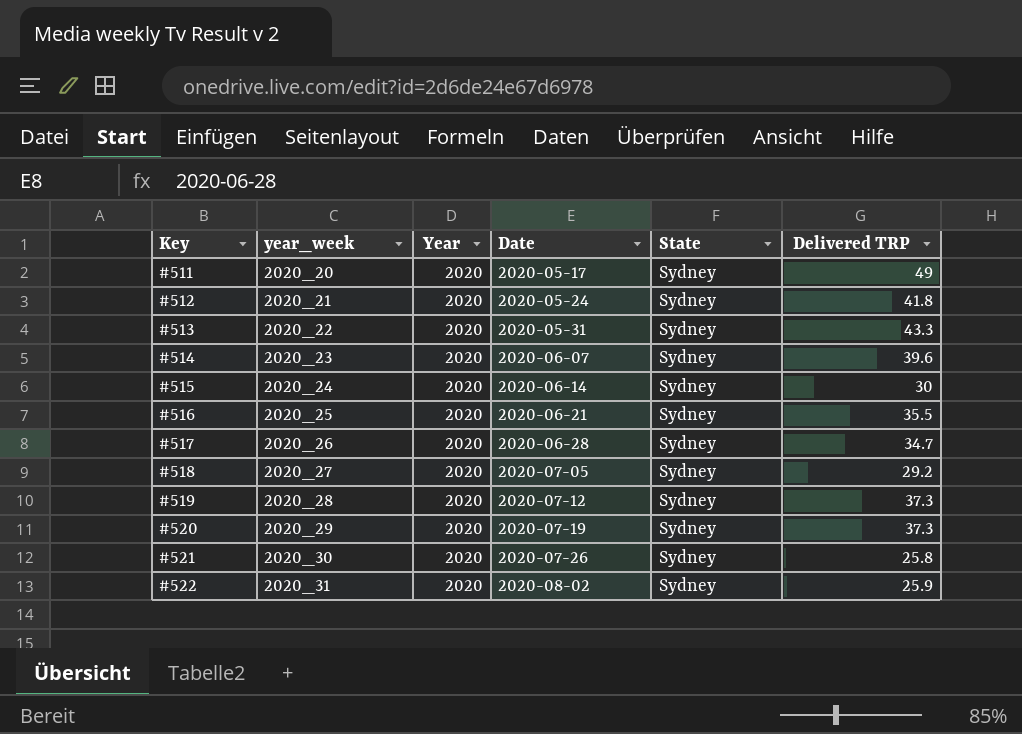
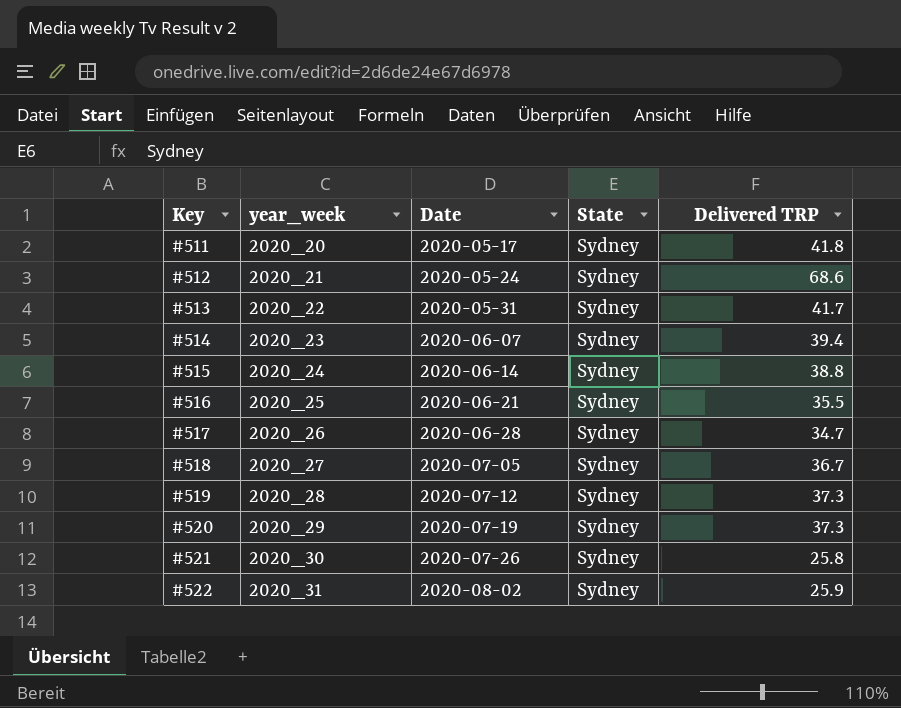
column Year | position: 3 -> none
#511 | Delivered TRP: 49 -> 41.8
#512 | Delivered TRP: 41.8 -> 68.6
#513 | Delivered TRP: 43.3 -> 41.7
#514 | Delivered TRP: 39.6 -> 39.4
#515 | Delivered TRP: 30 -> 38.8
#518 | Delivered TRP: 29.2 -> 36.7

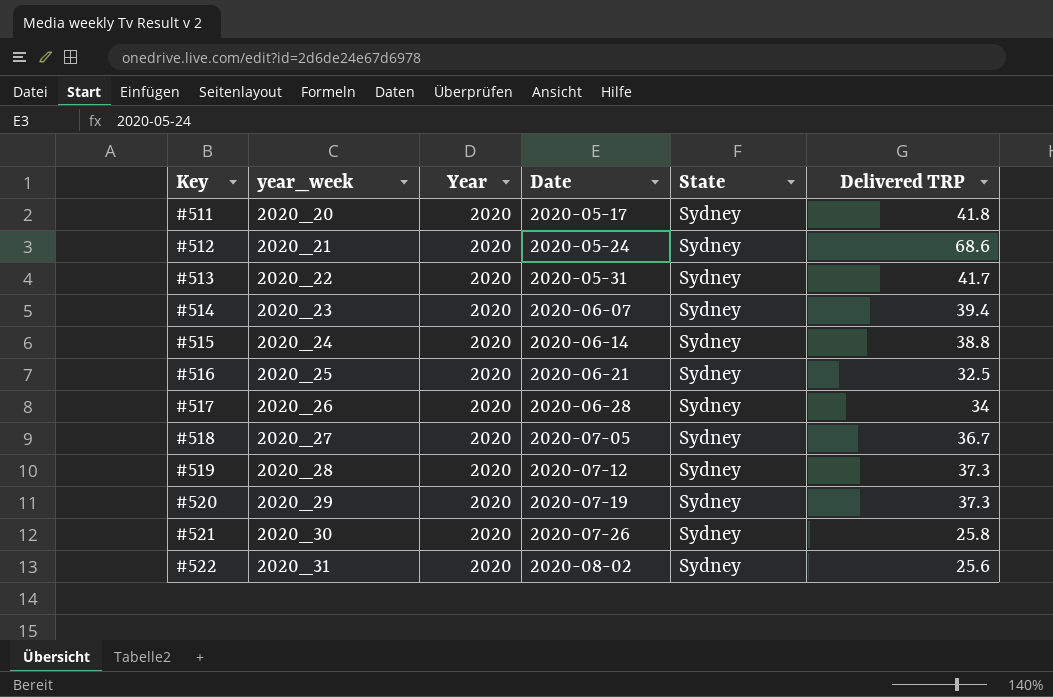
column Year | position: none -> 3
#516 | Delivered TRP: 35.5 -> 32.5
#517 | Delivered TRP: 34.7 -> 34
#522 | Delivered TRP: 25.9 -> 25.6

